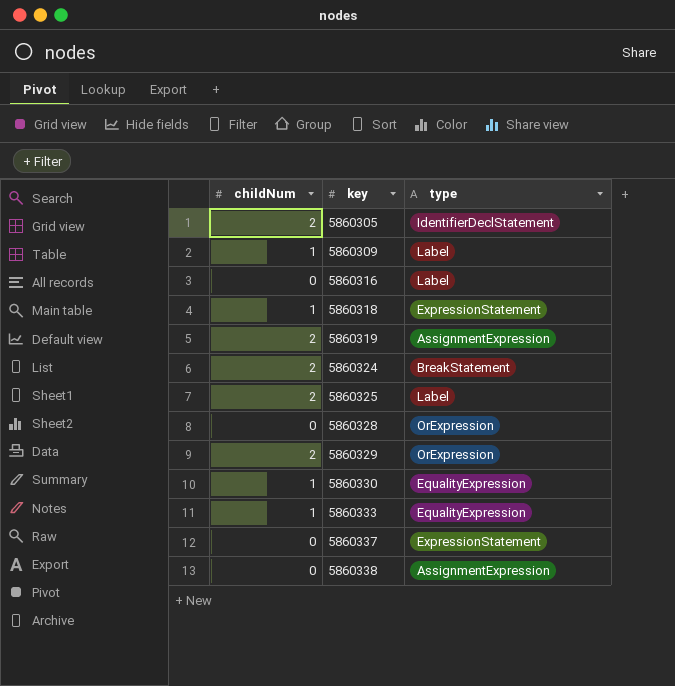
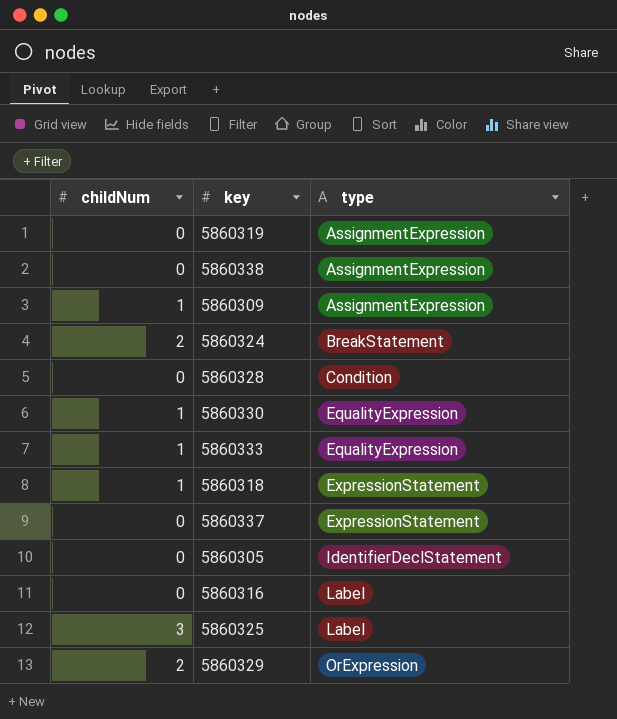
row order: key ascending -> type ascending
5860319 | childNum: 2 -> 0
5860309 | type: Label -> AssignmentExpression
5860328 | type: OrExpression -> Condition
5860305 | childNum: 2 -> 0
5860325 | childNum: 2 -> 3

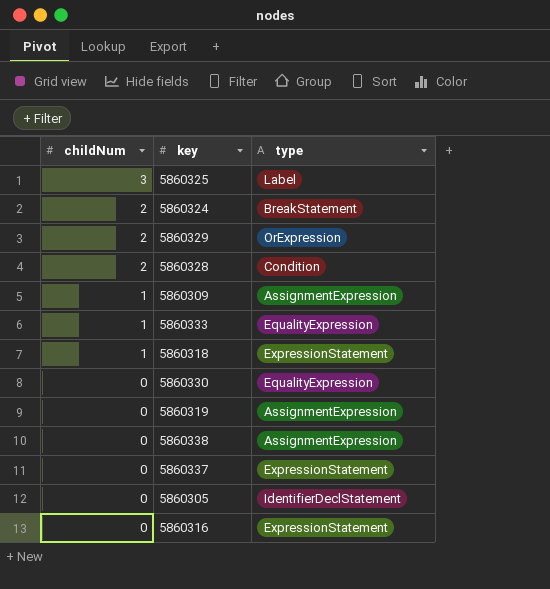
row order: type ascending -> childNum descending
5860328 | childNum: 0 -> 2
5860330 | childNum: 1 -> 0
5860316 | type: Label -> ExpressionStatement

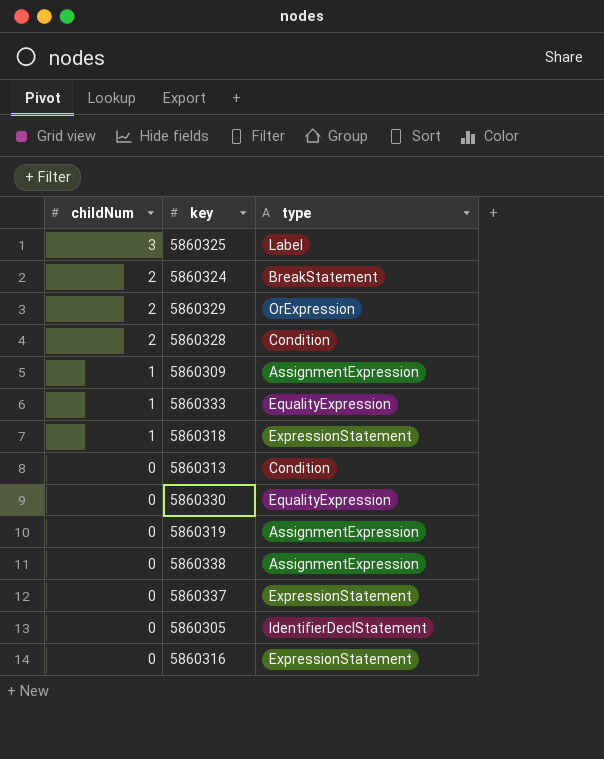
row 5860313: none -> 0 | Condition

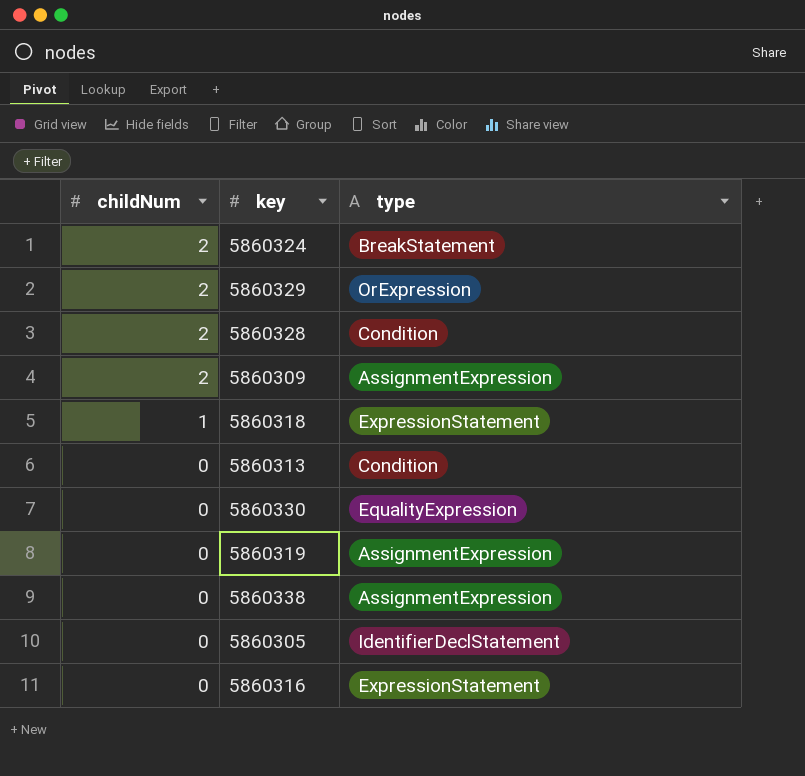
row 5860325: 3 | Label -> none
row 5860333: 1 | EqualityExpression -> none
row 5860337: 0 | ExpressionStatement -> none
5860309 | childNum: 1 -> 2

